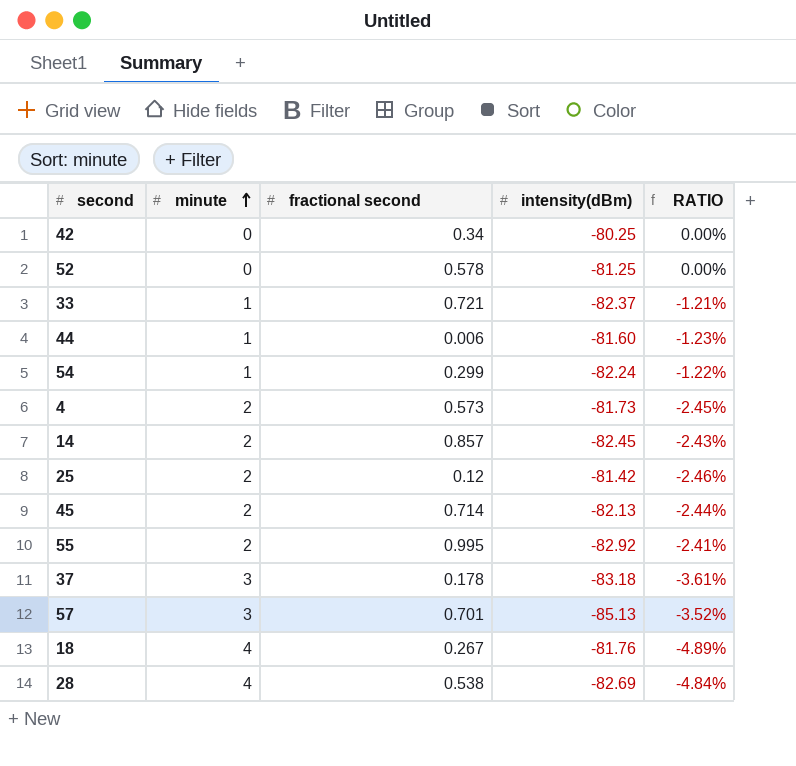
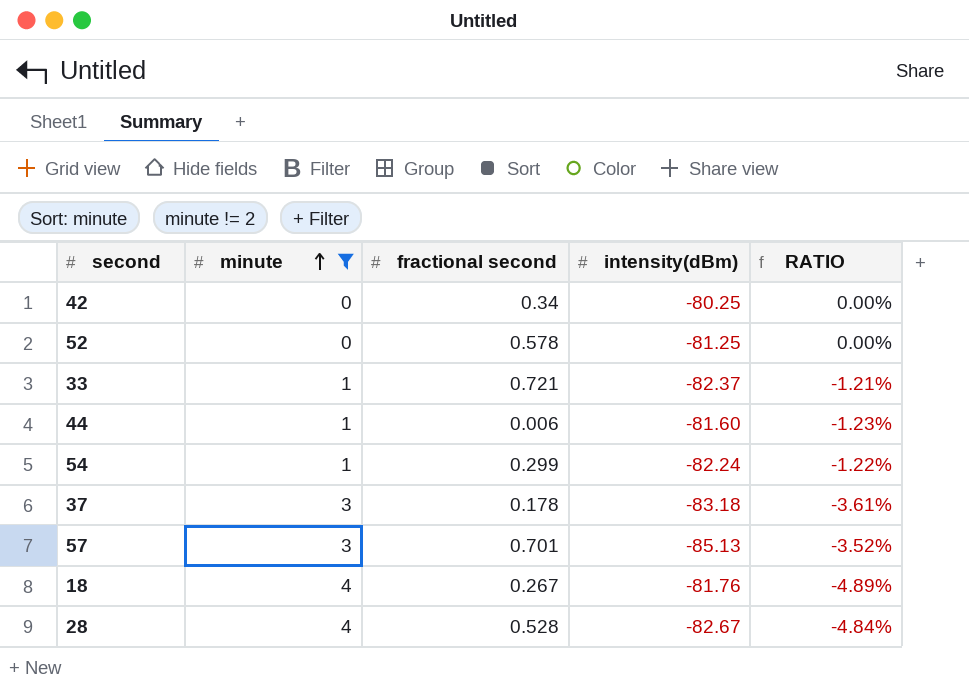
filter: none -> minute != 2
28 | fractional second: 0.538 -> 0.528
28 | intensity(dBm): -82.69 -> -82.67

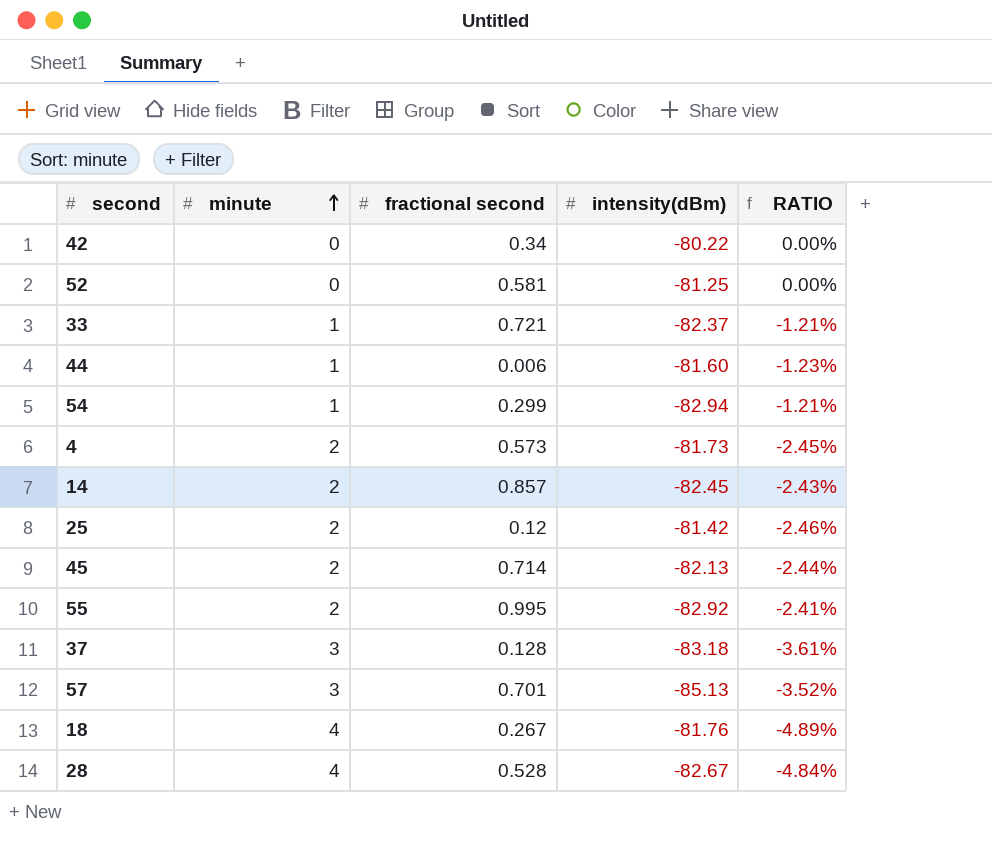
filter: minute != 2 -> none
42 | intensity(dBm): -80.25 -> -80.22
52 | fractional second: 0.578 -> 0.581
54 | intensity(dBm): -82.24 -> -82.94
54 | RATIO: -1.22% -> -1.21%
37 | fractional second: 0.178 -> 0.128

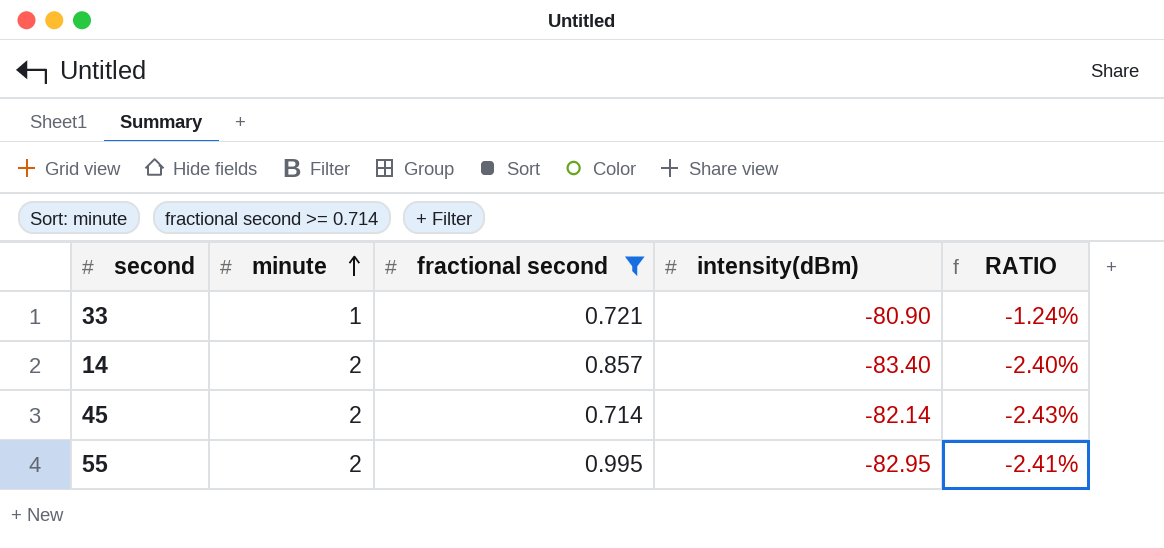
filter: none -> fractional second >= 0.714
33 | intensity(dBm): -82.37 -> -80.90
33 | RATIO: -1.21% -> -1.24%
14 | intensity(dBm): -82.45 -> -83.40
14 | RATIO: -2.43% -> -2.40%
45 | intensity(dBm): -82.13 -> -82.14
45 | RATIO: -2.44% -> -2.43%
55 | intensity(dBm): -82.92 -> -82.95

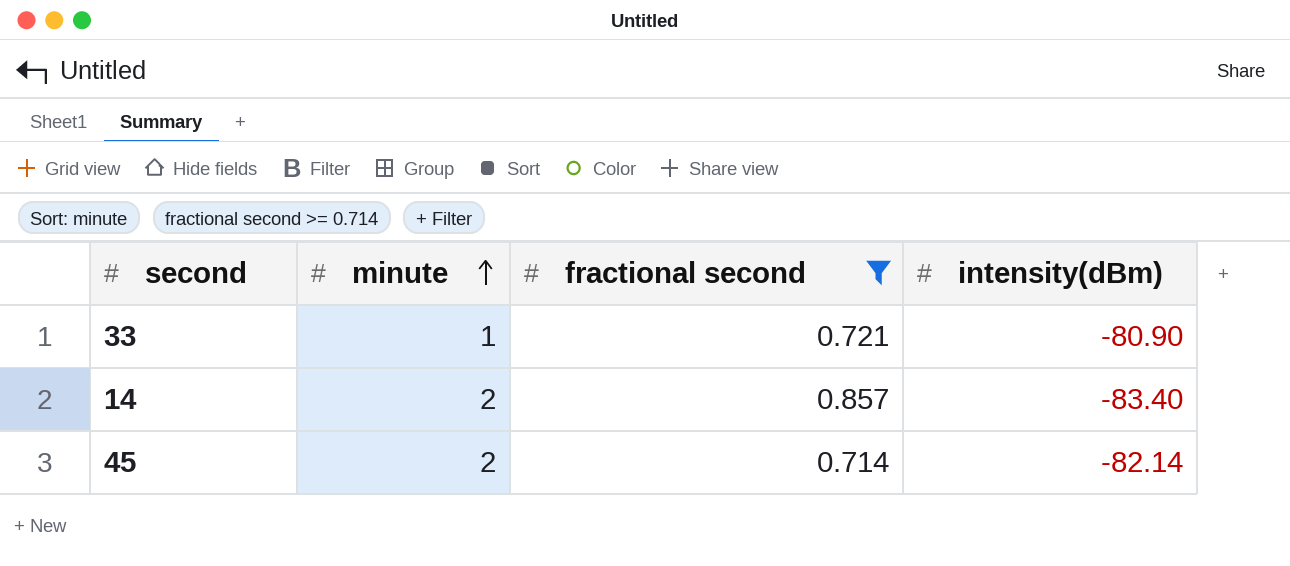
column RATIO | formula: [minute] / [intensity(dBm)] -> none
row 55: 2 | 0.995 | -82.95 | -2.41% -> none

